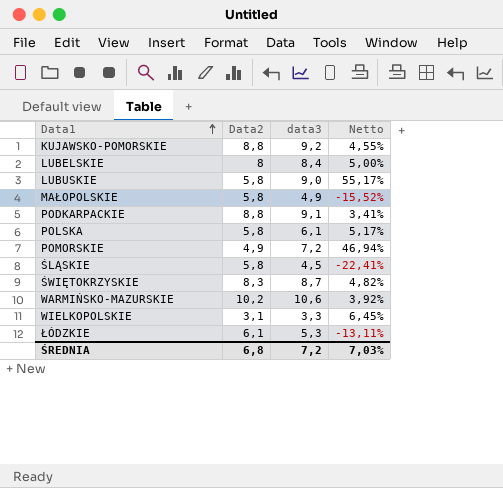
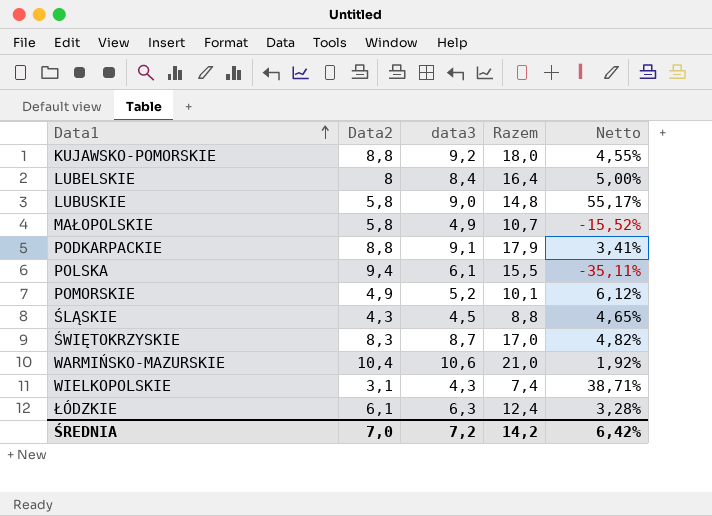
column Razem | formula: none -> [Data2] + [data3]
POLSKA | Data2: 5,8 -> 9,4
POLSKA | Netto: 5,17% -> -35,11%
POMORSKIE | data3: 7,2 -> 5,2
POMORSKIE | Netto: 46,94% -> 6,12%
ŚLĄSKIE | Data2: 5,8 -> 4,3
ŚLĄSKIE | Netto: -22,41% -> 4,65%
WARMIŃSKO-MAZURSKIE | Data2: 10,2 -> 10,4
WARMIŃSKO-MAZURSKIE | Netto: 3,92% -> 1,92%
WIELKOPOLSKIE | data3: 3,3 -> 4,3
WIELKOPOLSKIE | Netto: 6,45% -> 38,71%
ŁÓDZKIE | data3: 5,3 -> 6,3
ŁÓDZKIE | Netto: -13,11% -> 3,28%
ŚREDNIA | Data2: 6,8 -> 7,0
ŚREDNIA | Netto: 7,03% -> 6,42%

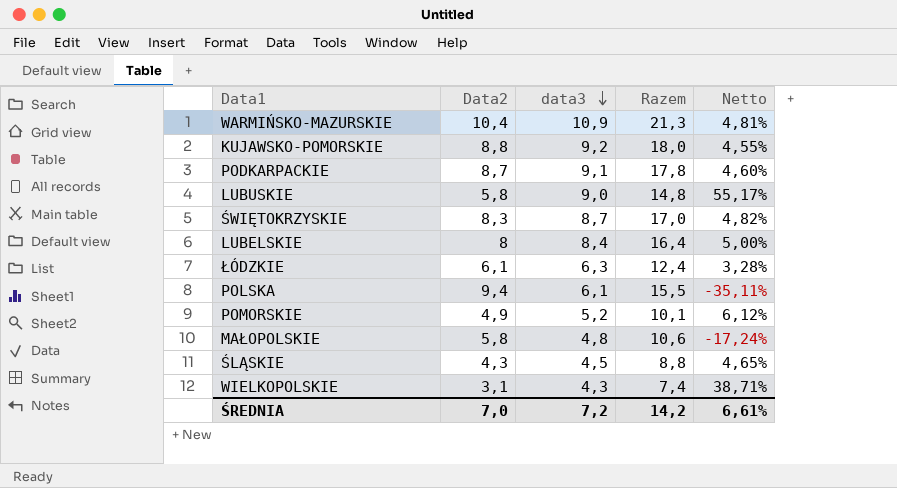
row order: Data1 ascending -> data3 descending
WARMIŃSKO-MAZURSKIE | data3: 10,6 -> 10,9
WARMIŃSKO-MAZURSKIE | Razem: 21,0 -> 21,3
WARMIŃSKO-MAZURSKIE | Netto: 1,92% -> 4,81%
PODKARPACKIE | Data2: 8,8 -> 8,7
PODKARPACKIE | Razem: 17,9 -> 17,8
PODKARPACKIE | Netto: 3,41% -> 4,60%
MAŁOPOLSKIE | data3: 4,9 -> 4,8
MAŁOPOLSKIE | Razem: 10,7 -> 10,6
MAŁOPOLSKIE | Netto: -15,52% -> -17,24%
ŚREDNIA | Netto: 6,42% -> 6,61%

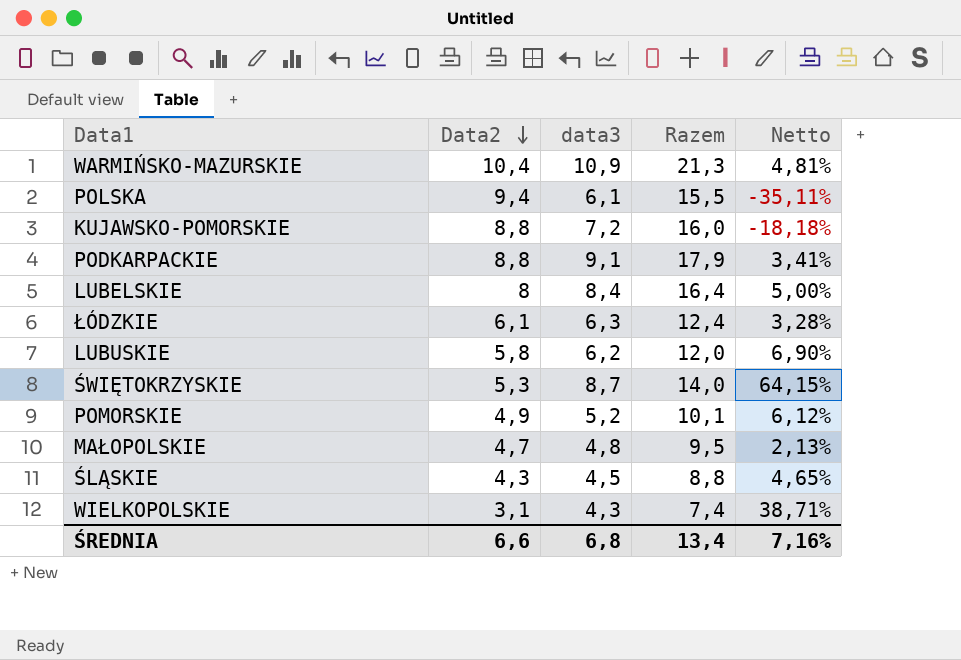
row order: data3 descending -> Data2 descending
KUJAWSKO-POMORSKIE | data3: 9,2 -> 7,2
KUJAWSKO-POMORSKIE | Razem: 18,0 -> 16,0
KUJAWSKO-POMORSKIE | Netto: 4,55% -> -18,18%
PODKARPACKIE | Data2: 8,7 -> 8,8
PODKARPACKIE | Razem: 17,8 -> 17,9
PODKARPACKIE | Netto: 4,60% -> 3,41%
LUBUSKIE | data3: 9,0 -> 6,2
LUBUSKIE | Razem: 14,8 -> 12,0
LUBUSKIE | Netto: 55,17% -> 6,90%
ŚWIĘTOKRZYSKIE | Data2: 8,3 -> 5,3
ŚWIĘTOKRZYSKIE | Razem: 17,0 -> 14,0
ŚWIĘTOKRZYSKIE | Netto: 4,82% -> 64,15%
MAŁOPOLSKIE | Data2: 5,8 -> 4,7
MAŁOPOLSKIE | Razem: 10,6 -> 9,5
MAŁOPOLSKIE | Netto: -17,24% -> 2,13%
ŚREDNIA | Data2: 7,0 -> 6,6
ŚREDNIA | data3: 7,2 -> 6,8
ŚREDNIA | Razem: 14,2 -> 13,4
ŚREDNIA | Netto: 6,61% -> 7,16%

